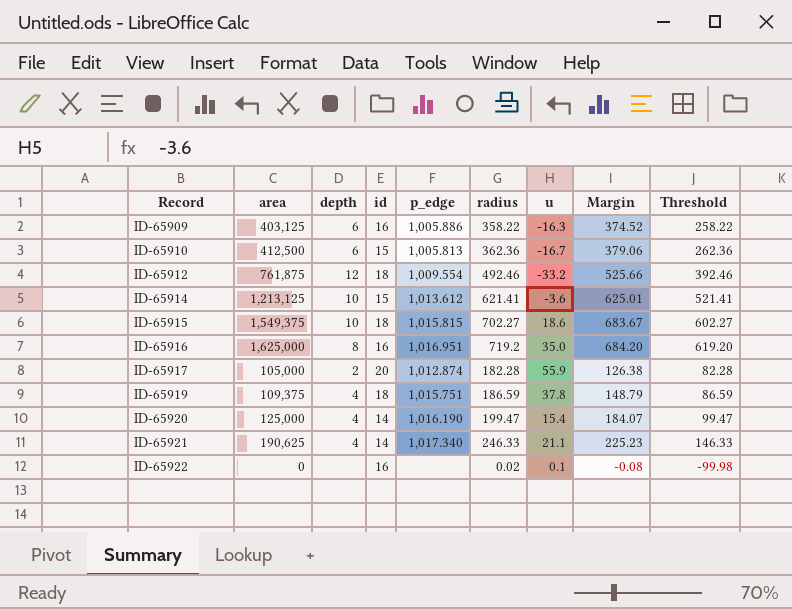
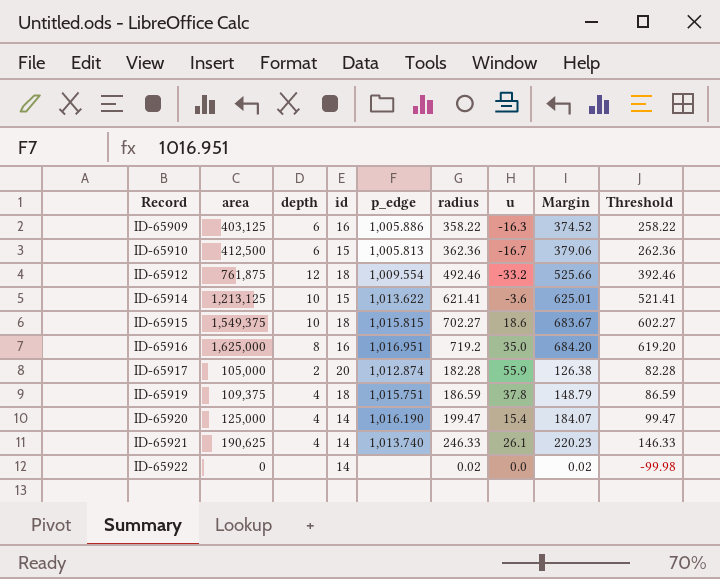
ID-65914 | p_edge: 1,013.612 -> 1,013.622
ID-65921 | p_edge: 1,017.340 -> 1,013.740
ID-65921 | u: 21.1 -> 26.1
ID-65921 | Margin: 225.23 -> 220.23
ID-65922 | id: 16 -> 14
ID-65922 | u: 0.1 -> 0.0
ID-65922 | Margin: -0.08 -> 0.02

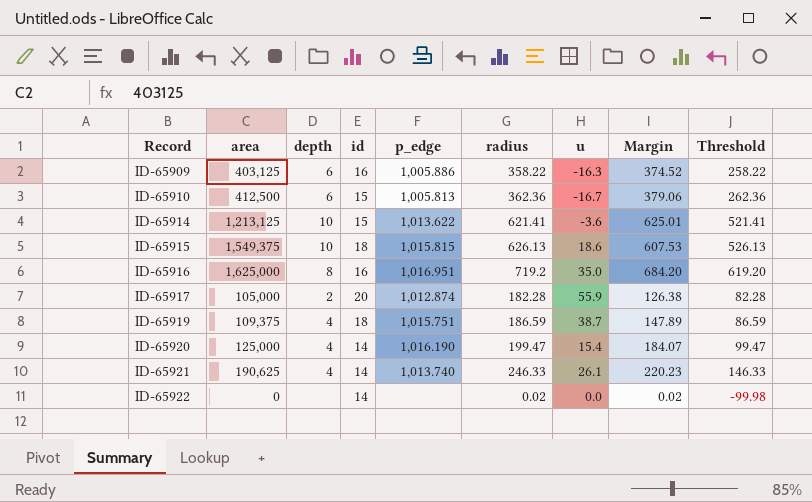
row ID-65912: 761,875 | 12 | 18 | 1,009.554 | 492.46 | -33.2 | 525.66 | 392.46 -> none
ID-65915 | radius: 702.27 -> 626.13
ID-65915 | Margin: 683.67 -> 607.53
ID-65915 | Threshold: 602.27 -> 526.13
ID-65919 | u: 37.8 -> 38.7
ID-65919 | Margin: 148.79 -> 147.89

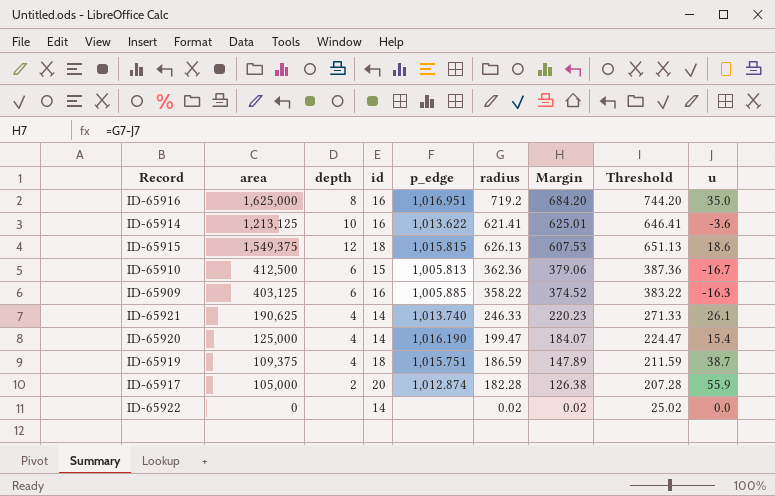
row order: Record ascending -> Margin descending
column Threshold | formula: [radius] - 100 -> [radius] + 25
column u | position: 7 -> 9
ID-65914 | id: 15 -> 16
ID-65915 | depth: 10 -> 12
ID-65909 | p_edge: 1,005.886 -> 1,005.885

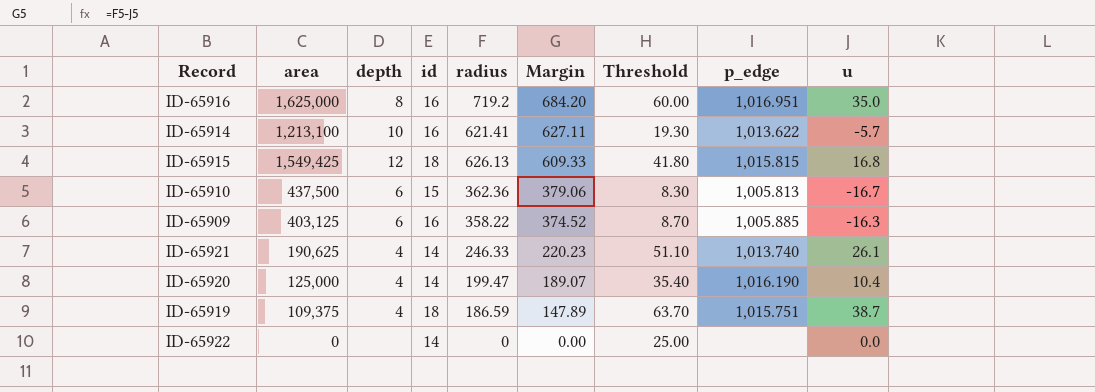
column Threshold | formula: [radius] + 25 -> [u] + 25
column p_edge | position: 5 -> 8
row ID-65917: 105,000 | 2 | 20 | 1,012.874 | 182.28 | 126.38 | 207.28 | 55.9 -> none
ID-65914 | area: 1,213,125 -> 1,213,100
ID-65914 | Margin: 625.01 -> 627.11
ID-65914 | u: -3.6 -> -5.7
ID-65915 | area: 1,549,375 -> 1,549,425
ID-65915 | Margin: 607.53 -> 609.33
ID-65915 | u: 18.6 -> 16.8
ID-65910 | area: 412,500 -> 437,500
ID-65920 | Margin: 184.07 -> 189.07
ID-65920 | u: 15.4 -> 10.4
ID-65922 | radius: 0.02 -> 0
ID-65922 | Margin: 0.02 -> 0.00

